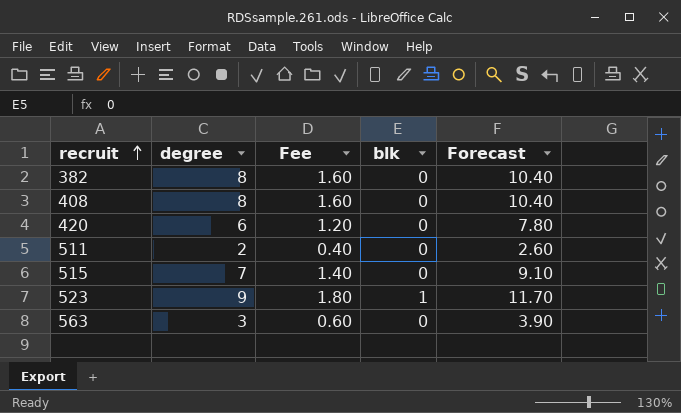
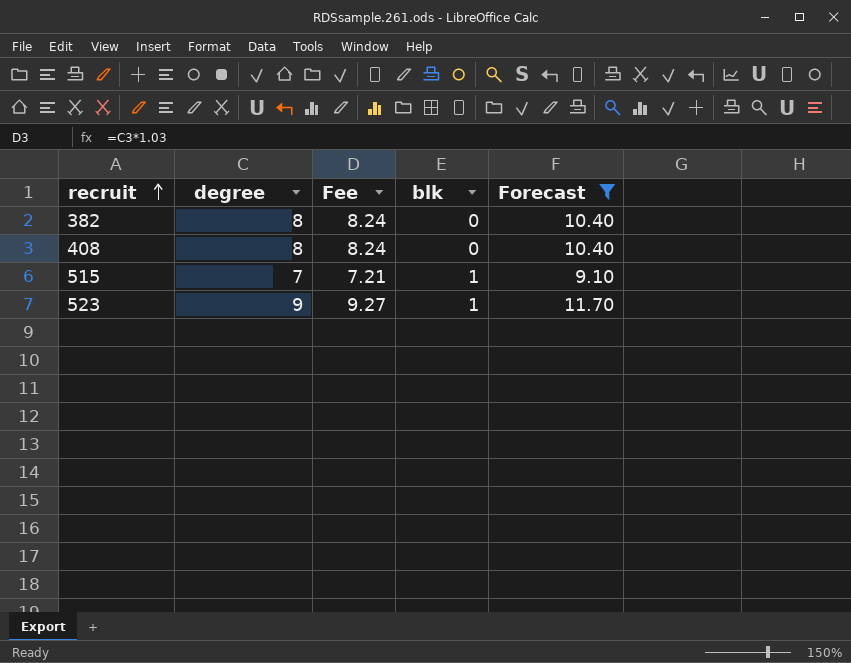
filter: none -> Forecast >= 9.10
column Fee | formula: [degree] * 0.2 -> [degree] * 1.03
515 | blk: 0 -> 1

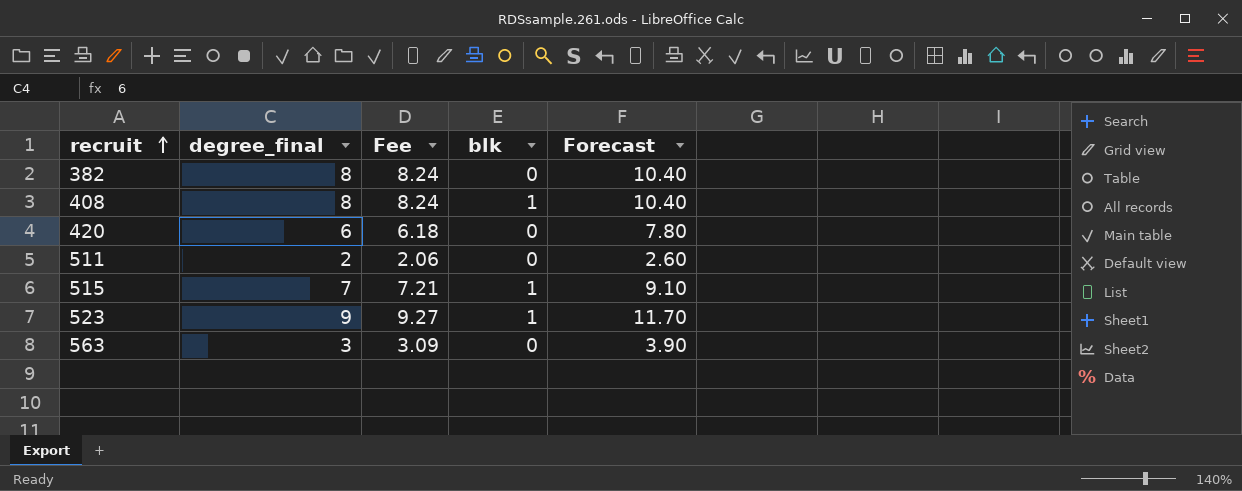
filter: Forecast >= 9.10 -> none
column name: degree -> degree_final
408 | blk: 0 -> 1

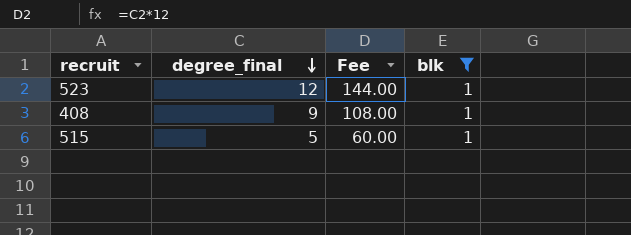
filter: none -> blk = 1
row order: recruit ascending -> degree_final descending
column Forecast | formula: [degree_final] * 1.3 -> none
column Fee | formula: [degree_final] * 1.03 -> [degree_final] * 12
523 | degree_final: 9 -> 12
408 | degree_final: 8 -> 9
515 | degree_final: 7 -> 5

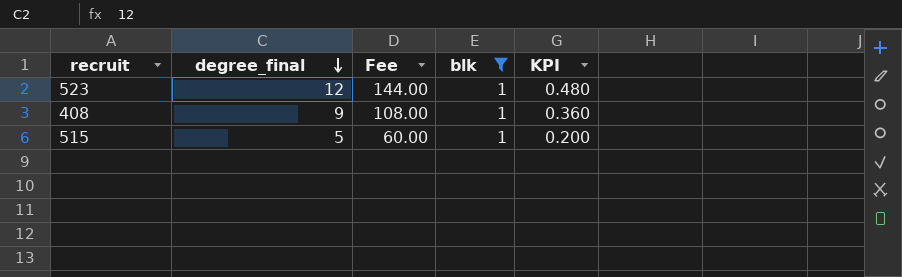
column KPI | formula: none -> [degree_final] * 0.04

